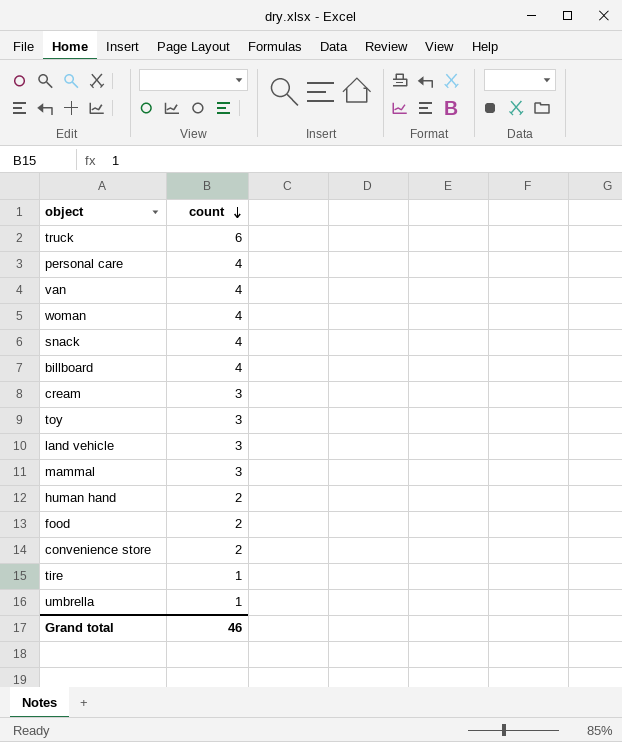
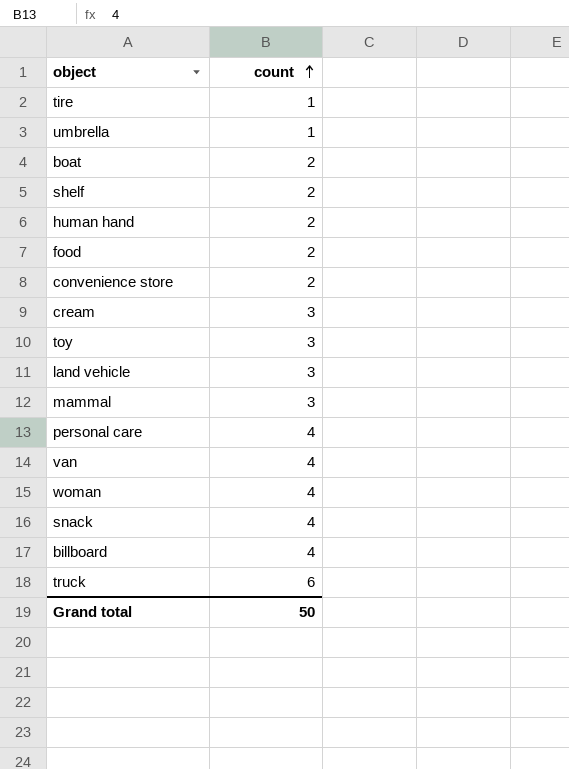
row order: count descending -> count ascending
row boat: none -> 2
row shelf: none -> 2
Grand total | count: 46 -> 50

